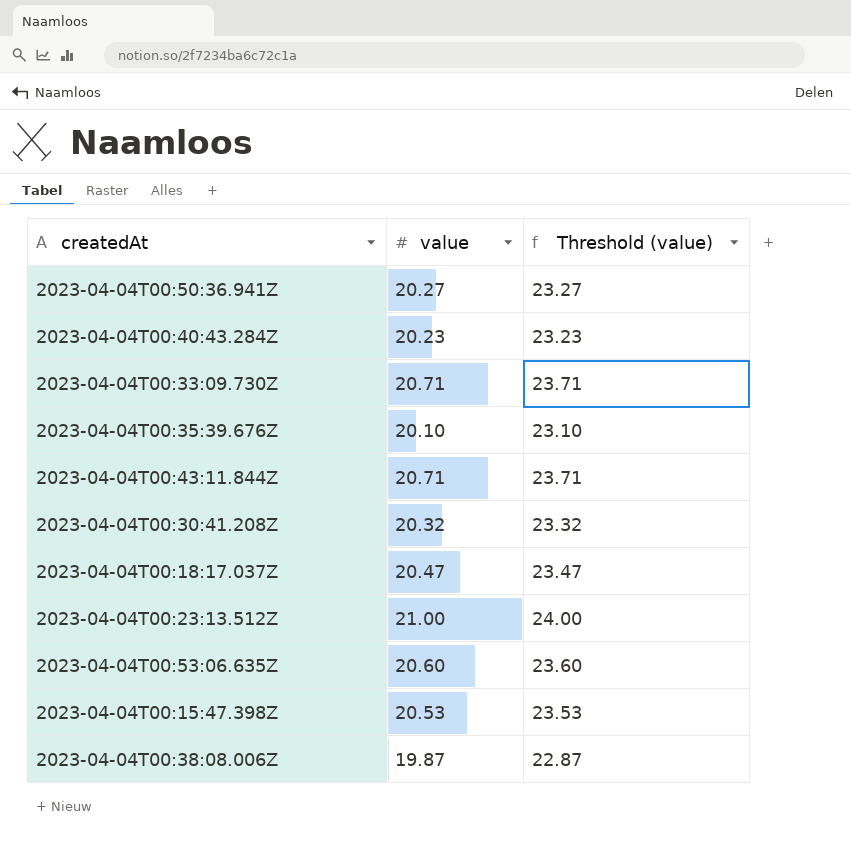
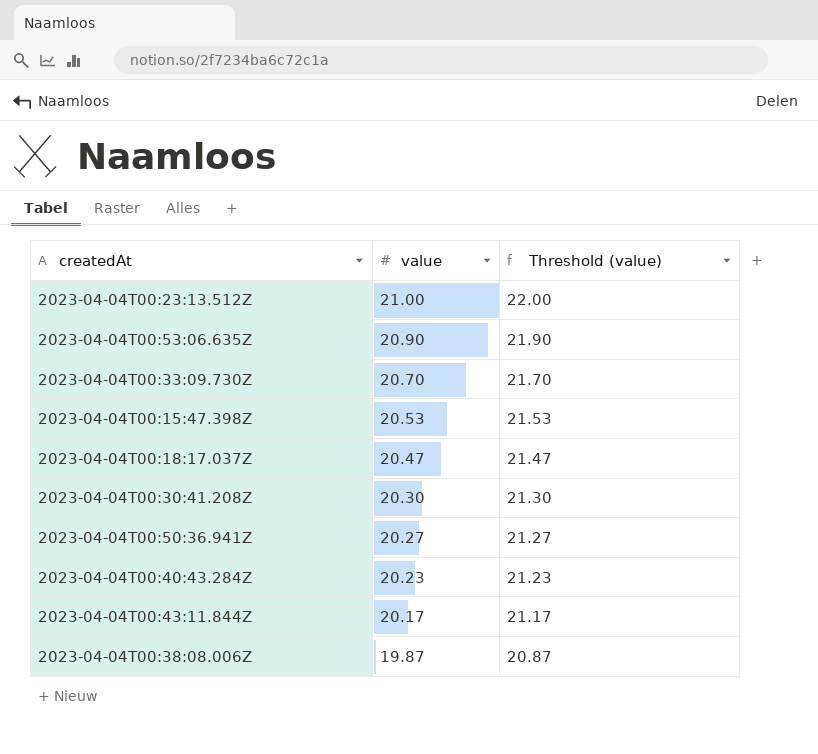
row order: none -> value descending
column Threshold (value) | formula: [value] + 3 -> [value] + 1
row 2023-04-04T00:35:39.676Z: 20.10 | 23.10 -> none
2023-04-04T00:53:06.635Z | value: 20.60 -> 20.90
2023-04-04T00:33:09.730Z | value: 20.71 -> 20.70
2023-04-04T00:30:41.208Z | value: 20.32 -> 20.30
2023-04-04T00:43:11.844Z | value: 20.71 -> 20.17

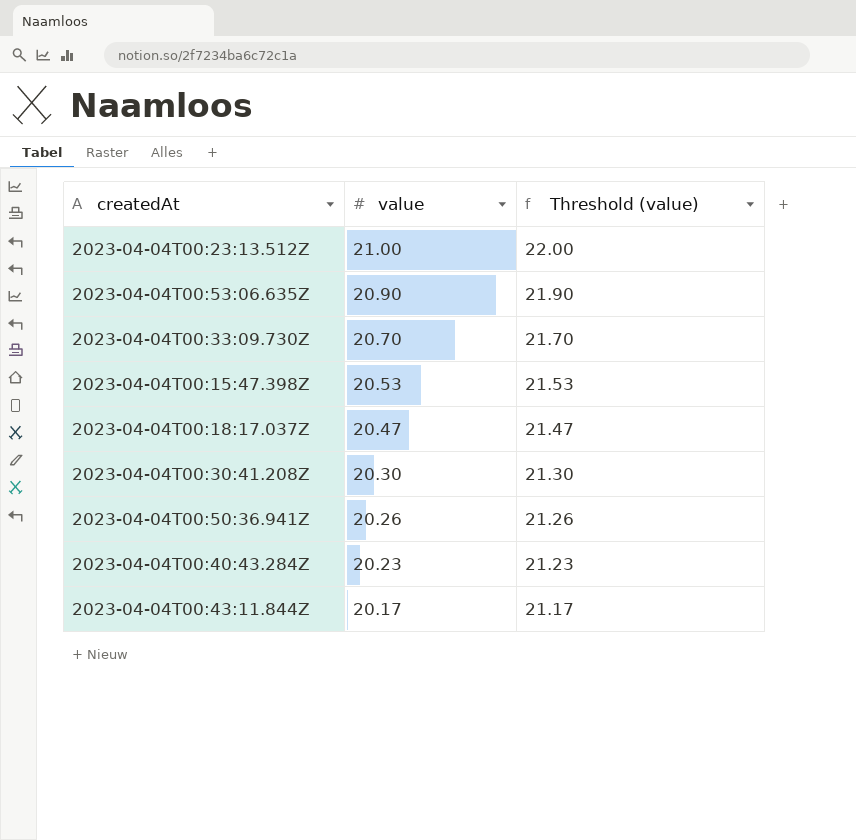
row 2023-04-04T00:38:08.006Z: 19.87 | 20.87 -> none
2023-04-04T00:50:36.941Z | value: 20.27 -> 20.26
2023-04-04T00:50:36.941Z | Threshold (value): 21.27 -> 21.26

